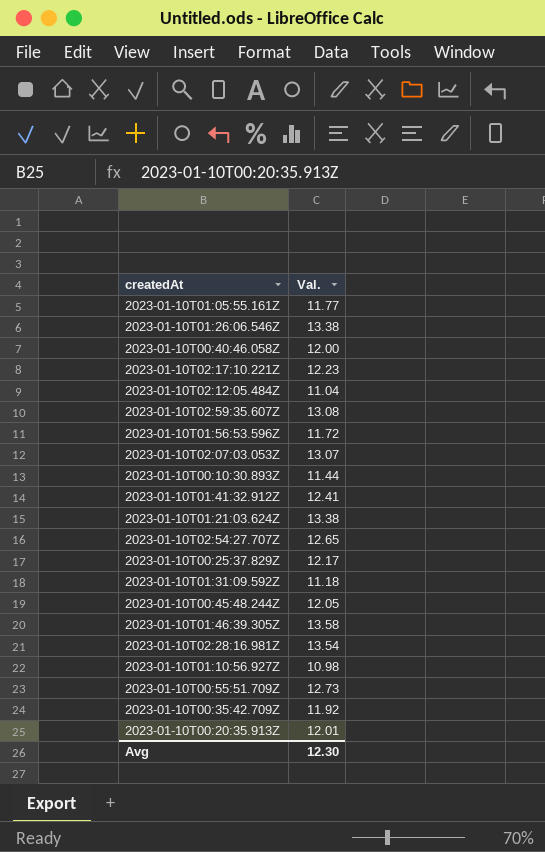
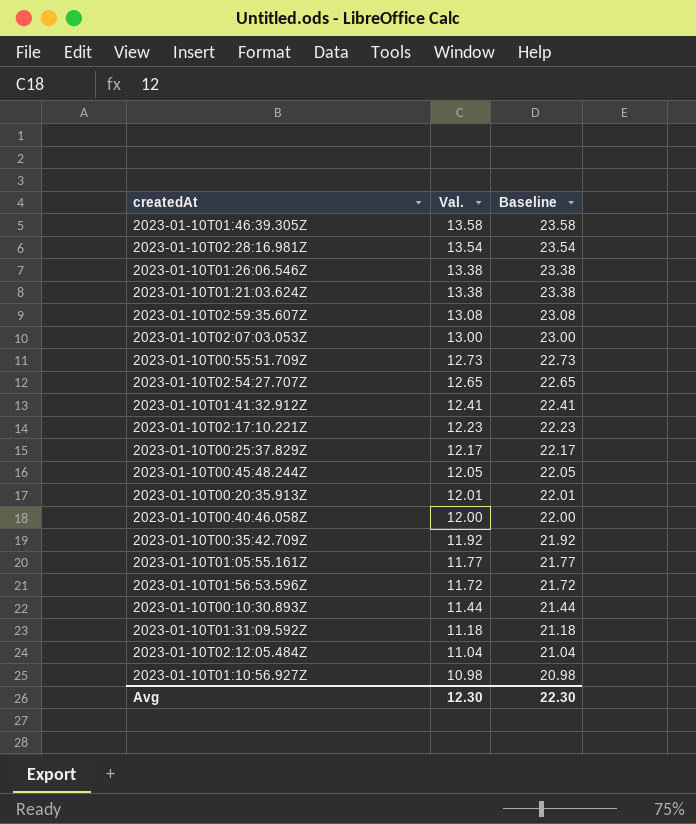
row order: none -> Val. descending
column Baseline | formula: none -> [Val.] + 10
2023-01-10T02:07:03.053Z | Val.: 13.07 -> 13.00

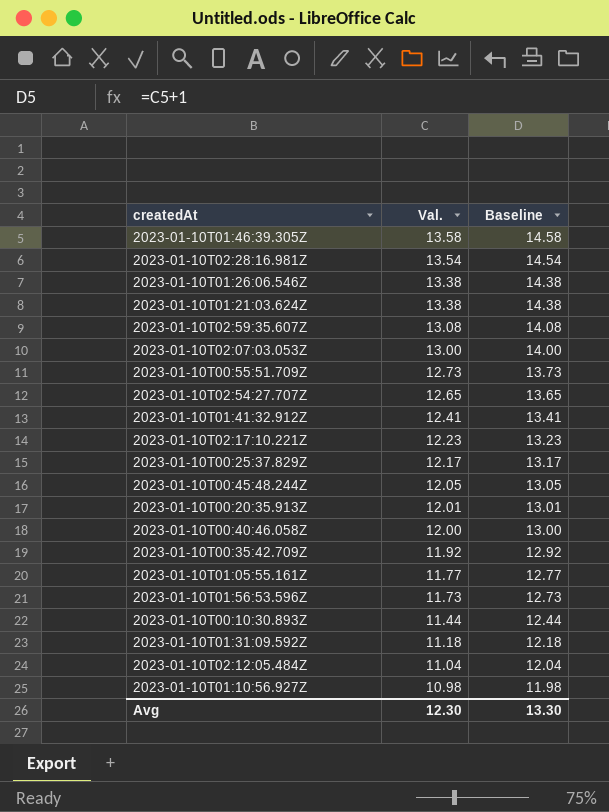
column Baseline | formula: [Val.] + 10 -> [Val.] + 1
2023-01-10T01:56:53.596Z | Val.: 11.72 -> 11.73
Avg | Baseline: 22.30 -> 13.30

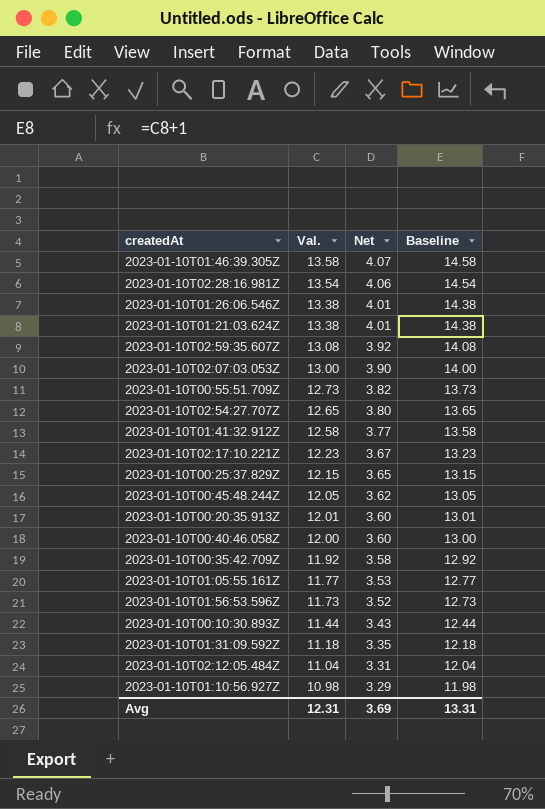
column Net | formula: none -> [Val.] * 0.3
2023-01-10T01:41:32.912Z | Val.: 12.41 -> 12.58
2023-01-10T01:41:32.912Z | Baseline: 13.41 -> 13.58
2023-01-10T00:25:37.829Z | Val.: 12.17 -> 12.15
2023-01-10T00:25:37.829Z | Baseline: 13.17 -> 13.15
Avg | Val.: 12.30 -> 12.31
Avg | Baseline: 13.30 -> 13.31

